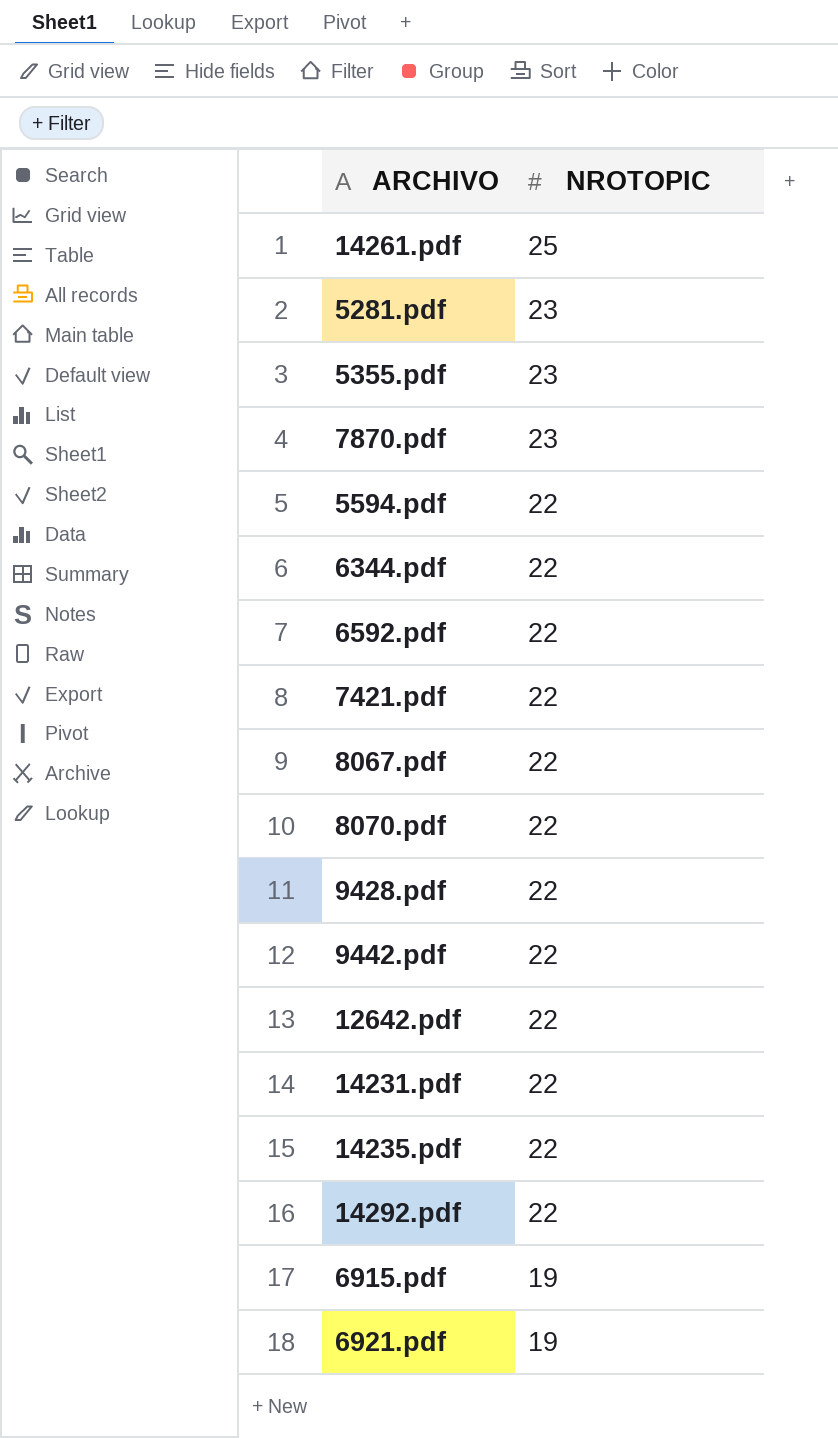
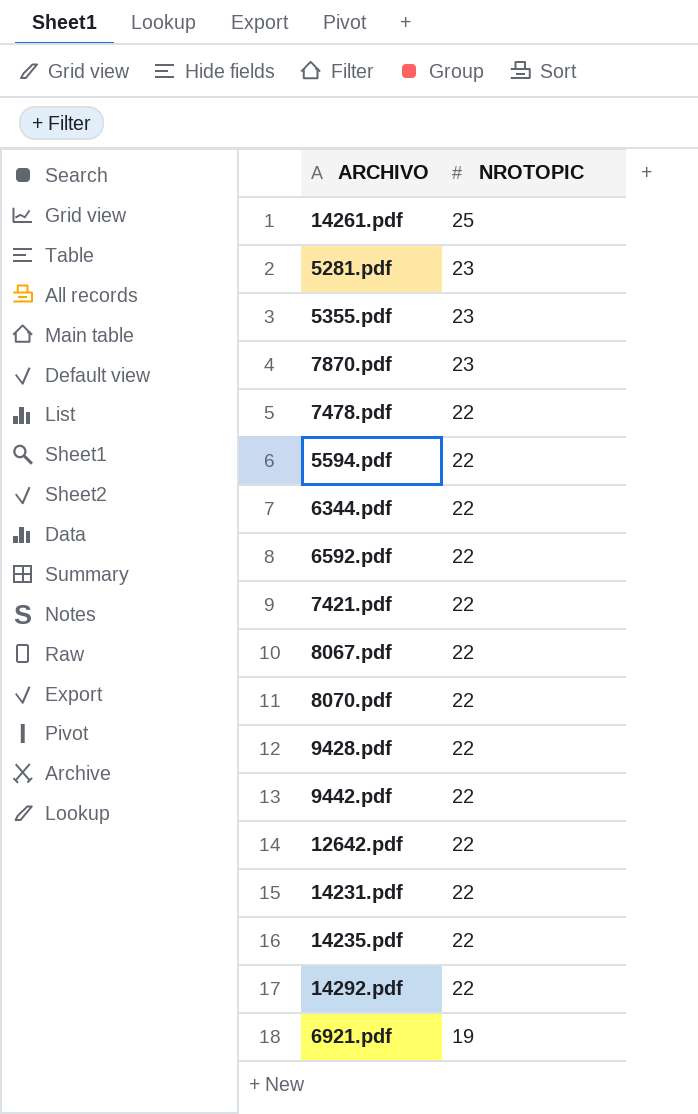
row 6915.pdf: 19 -> none
row 7478.pdf: none -> 22

